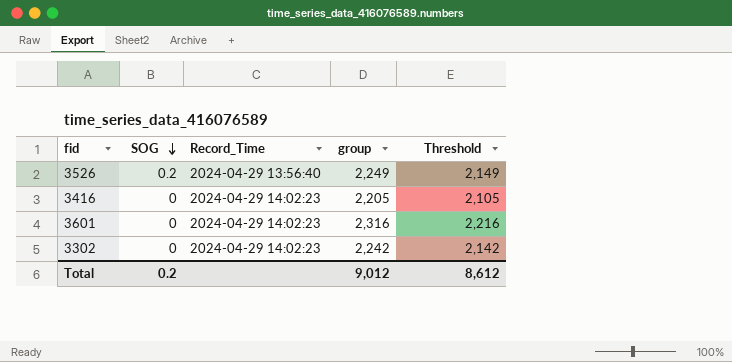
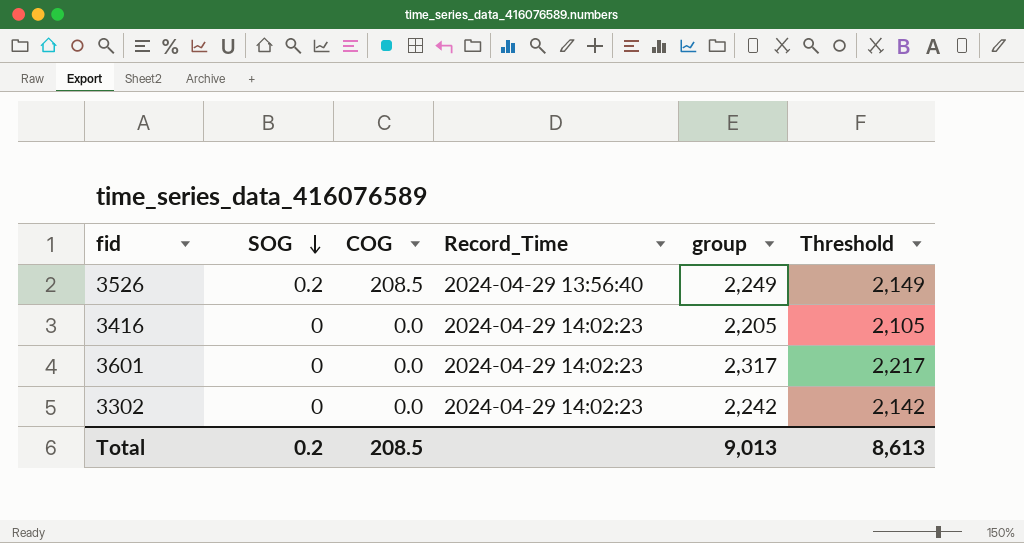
column COG | position: none -> 3
3601 | group: 2,316 -> 2,317
3601 | Threshold: 2,216 -> 2,217
Total | group: 9,012 -> 9,013
Total | Threshold: 8,612 -> 8,613

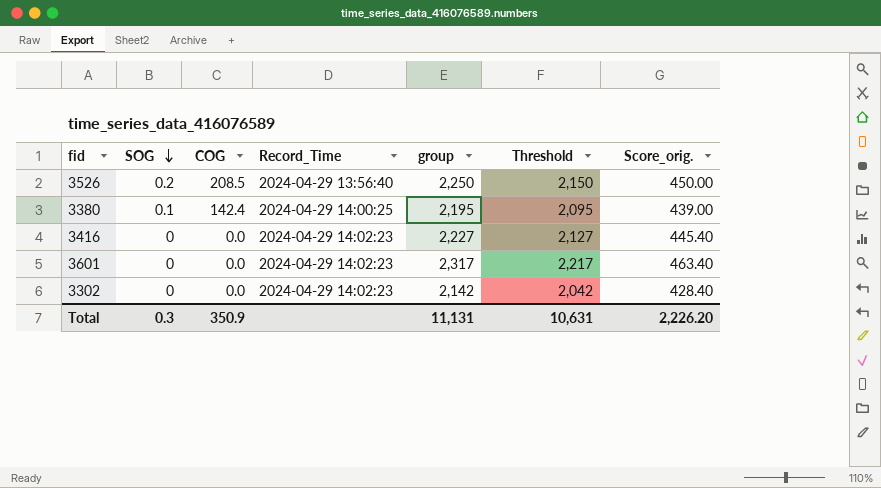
column Score_orig. | formula: none -> [group] * 0.2
3526 | group: 2,249 -> 2,250
3526 | Threshold: 2,149 -> 2,150
row 3380: none -> 0.1 | 142.4 | 2024-04-29 14:00:25 | 2,195 | 2,095 | 439.00
3416 | group: 2,205 -> 2,227
3416 | Threshold: 2,105 -> 2,127
3302 | group: 2,242 -> 2,142
3302 | Threshold: 2,142 -> 2,042
Total | SOG: 0.2 -> 0.3
Total | COG: 208.5 -> 350.9
Total | group: 9,013 -> 11,131
Total | Threshold: 8,613 -> 10,631

